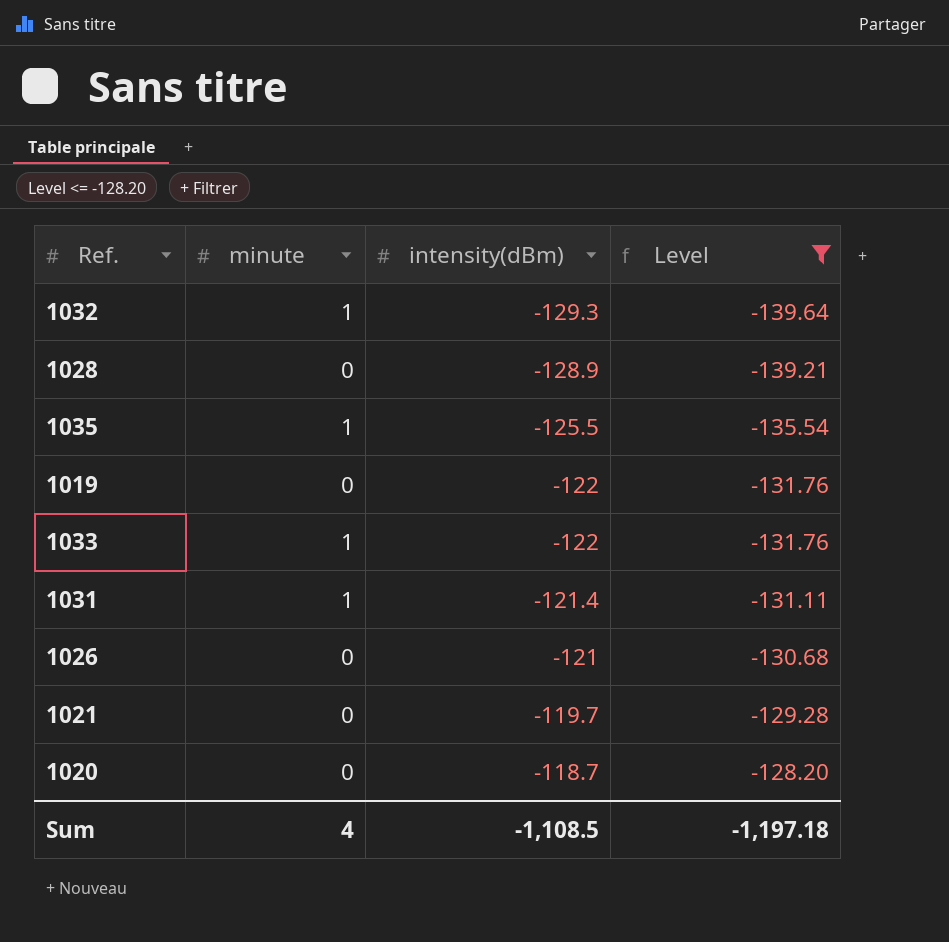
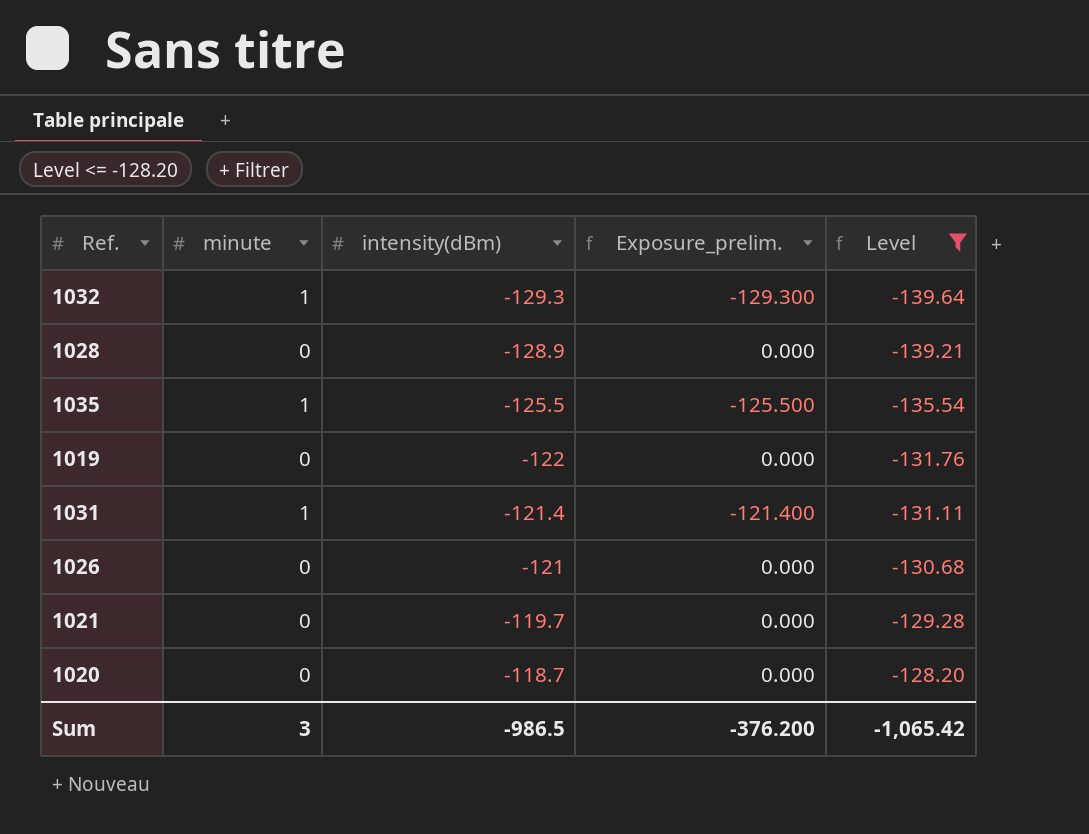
column Exposure_prelim. | formula: none -> [minute] * [intensity(dBm)]
row 1033: 1 | -122 | -131.76 -> none
Sum | minute: 4 -> 3
Sum | intensity(dBm): -1,108.5 -> -986.5
Sum | Level: -1,197.18 -> -1,065.42

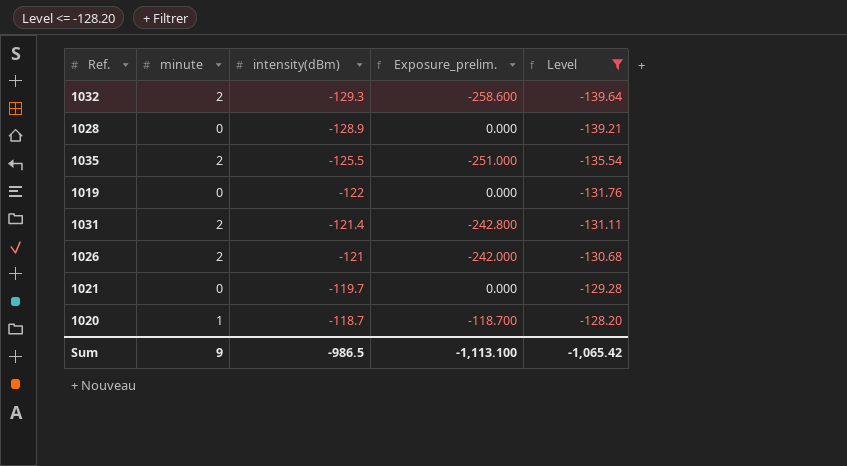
1032 | minute: 1 -> 2
1032 | Exposure_prelim.: -129.300 -> -258.600
1035 | minute: 1 -> 2
1035 | Exposure_prelim.: -125.500 -> -251.000
1031 | minute: 1 -> 2
1031 | Exposure_prelim.: -121.400 -> -242.800
1026 | minute: 0 -> 2
1026 | Exposure_prelim.: 0.000 -> -242.000
1020 | minute: 0 -> 1
1020 | Exposure_prelim.: 0.000 -> -118.700
Sum | minute: 3 -> 9
Sum | Exposure_prelim.: -376.200 -> -1,113.100

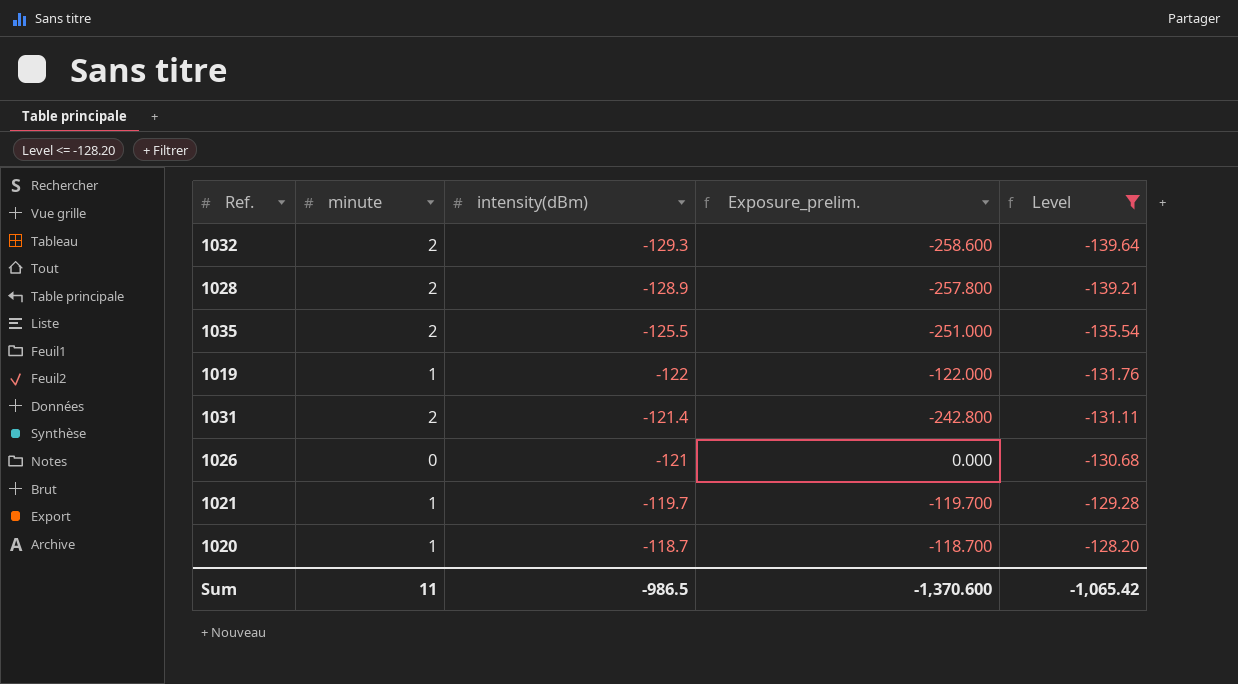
1028 | minute: 0 -> 2
1028 | Exposure_prelim.: 0.000 -> -257.800
1019 | minute: 0 -> 1
1019 | Exposure_prelim.: 0.000 -> -122.000
1026 | minute: 2 -> 0
1026 | Exposure_prelim.: -242.000 -> 0.000
1021 | minute: 0 -> 1
1021 | Exposure_prelim.: 0.000 -> -119.700
Sum | minute: 9 -> 11
Sum | Exposure_prelim.: -1,113.100 -> -1,370.600

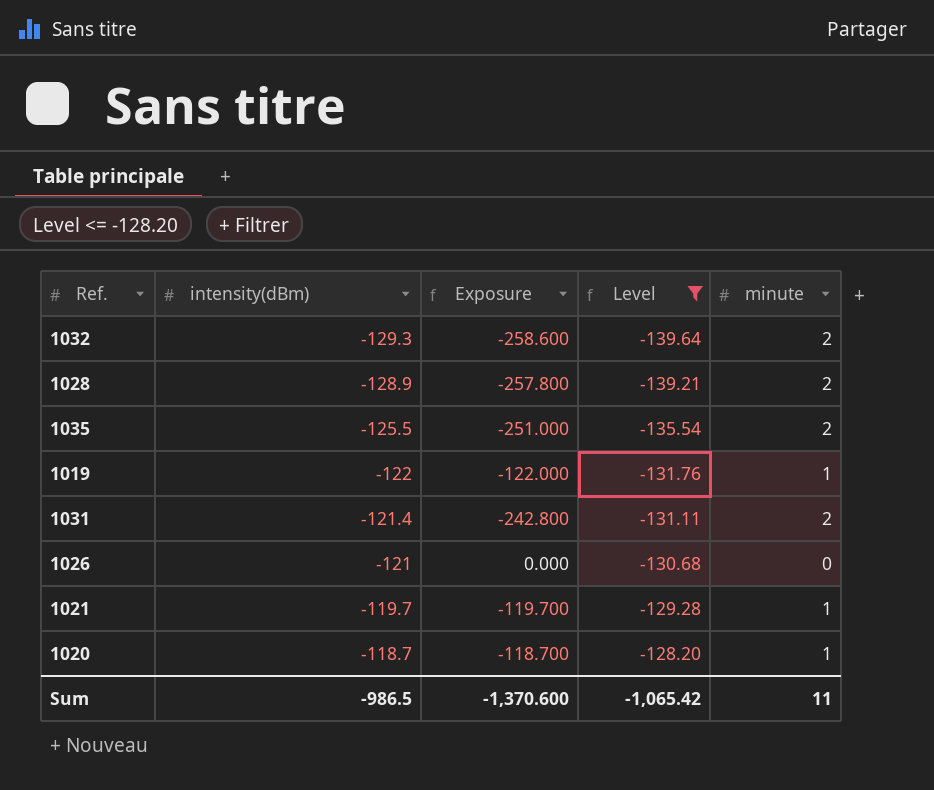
column name: Exposure_prelim. -> Exposure
column minute | position: 2 -> 5

